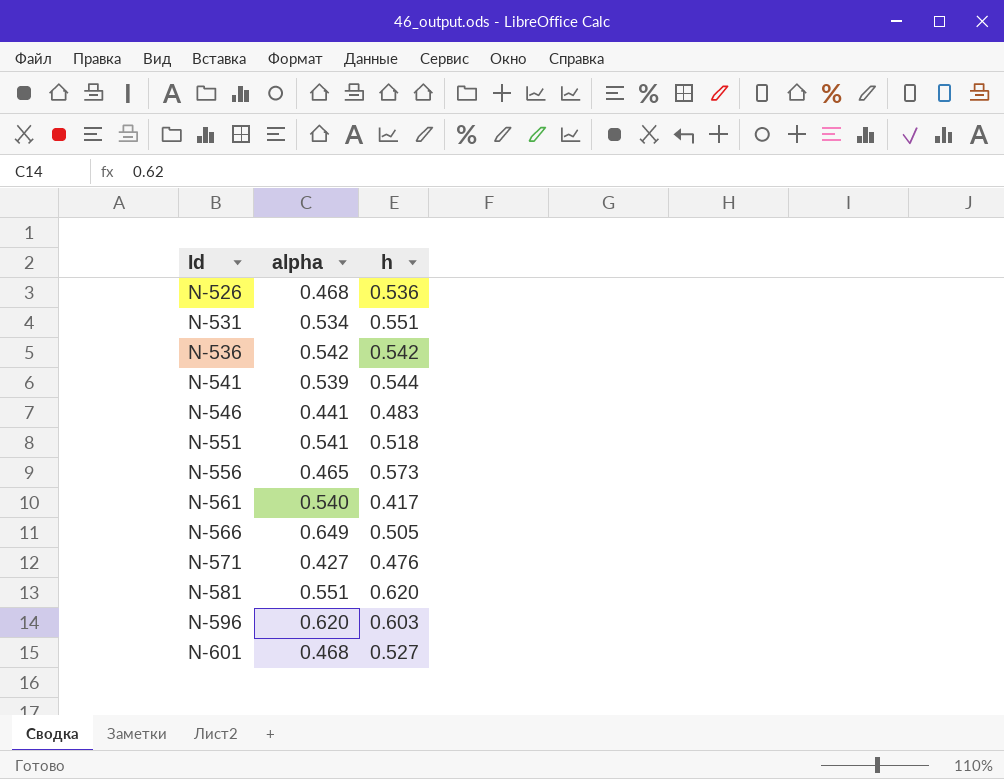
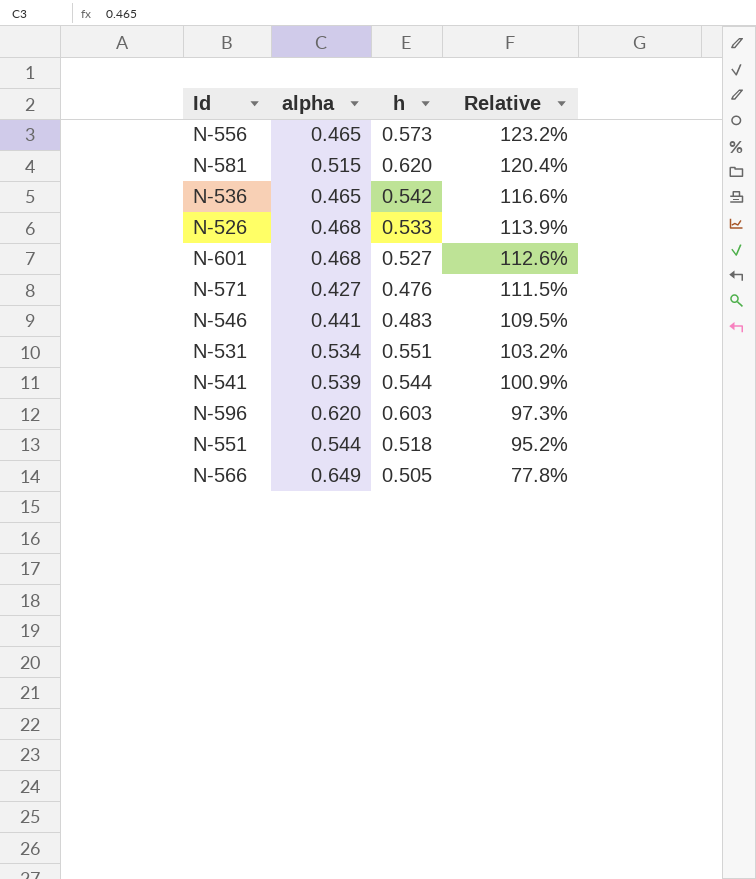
row order: Id ascending -> Relative descending
column Relative | formula: none -> [h] / [alpha]
row N-561: 0.540 | 0.417 -> none
N-581 | alpha: 0.551 -> 0.515
N-536 | alpha: 0.542 -> 0.465
N-526 | h: 0.536 -> 0.533
N-551 | alpha: 0.541 -> 0.544

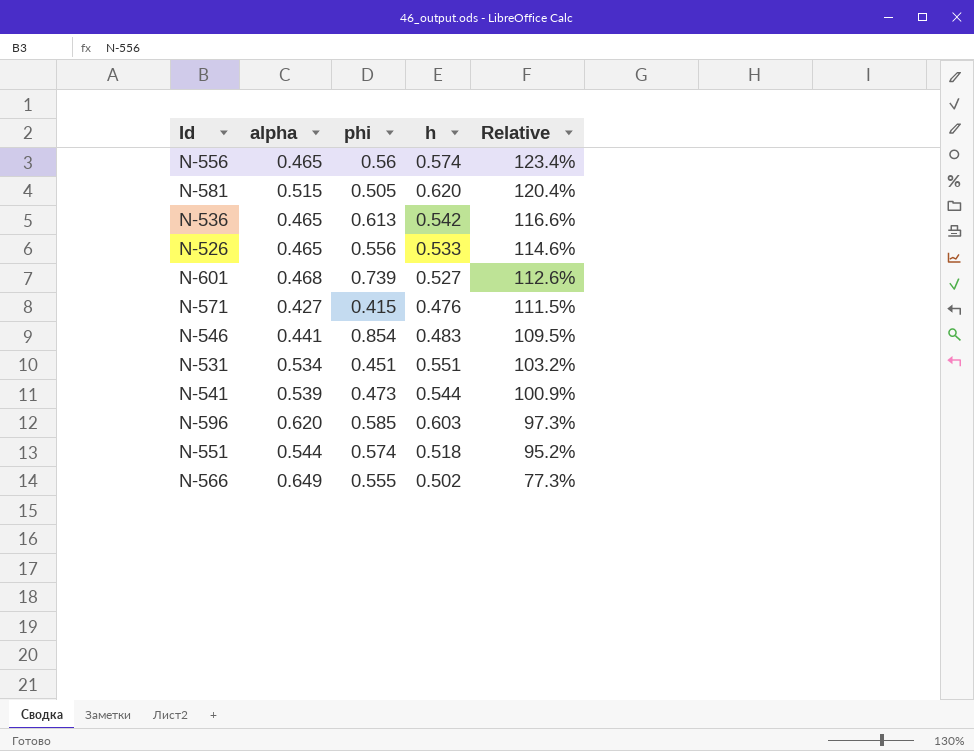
column phi | position: none -> 3
N-556 | h: 0.573 -> 0.574
N-556 | Relative: 123.2% -> 123.4%
N-526 | alpha: 0.468 -> 0.465
N-526 | Relative: 113.9% -> 114.6%
N-566 | h: 0.505 -> 0.502
N-566 | Relative: 77.8% -> 77.3%

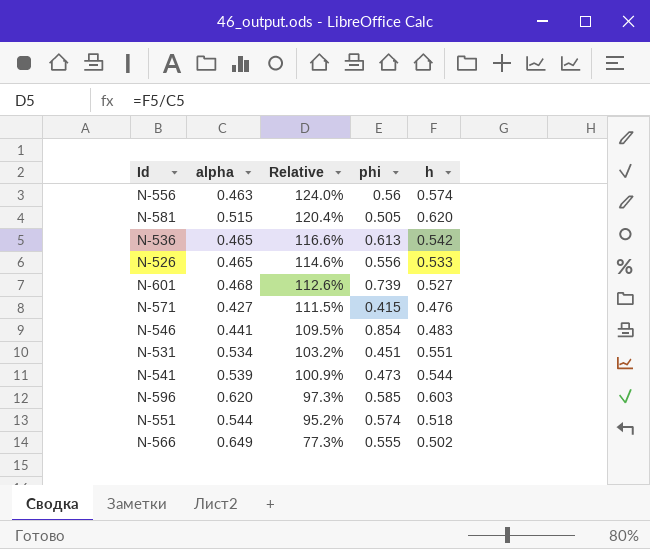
column Relative | position: 5 -> 3
N-556 | alpha: 0.465 -> 0.463
N-556 | Relative: 123.4% -> 124.0%

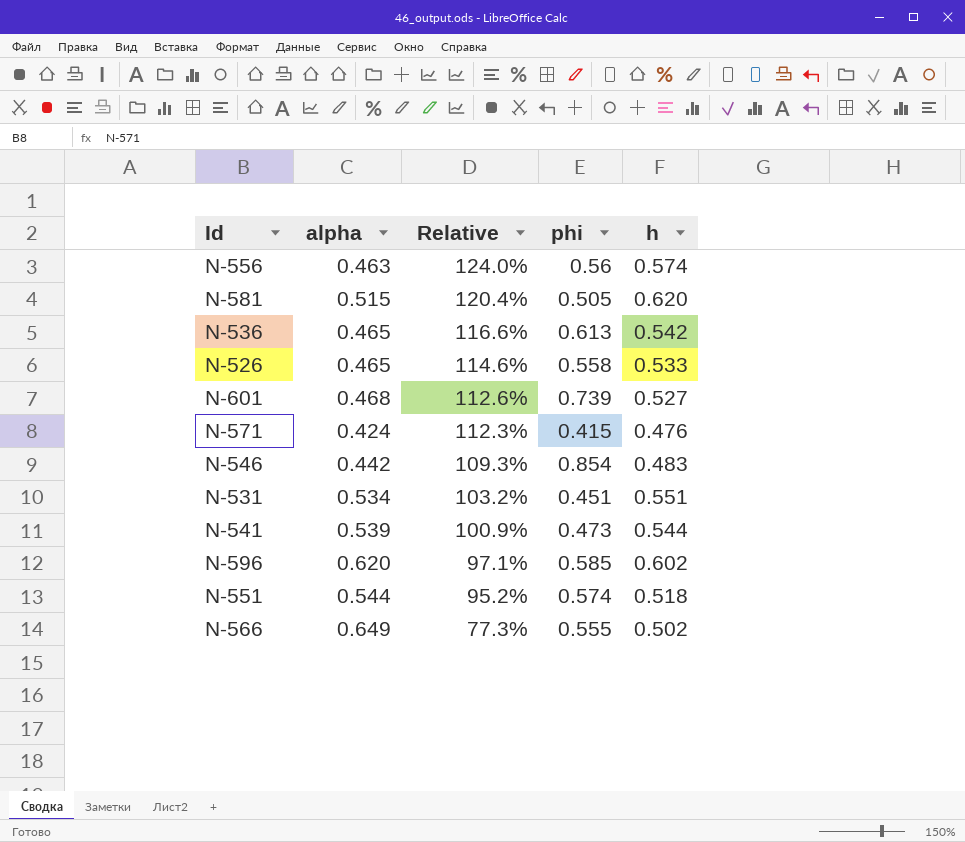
N-526 | phi: 0.556 -> 0.558
N-571 | alpha: 0.427 -> 0.424
N-571 | Relative: 111.5% -> 112.3%
N-546 | alpha: 0.441 -> 0.442
N-546 | Relative: 109.5% -> 109.3%
N-596 | Relative: 97.3% -> 97.1%
N-596 | h: 0.603 -> 0.602

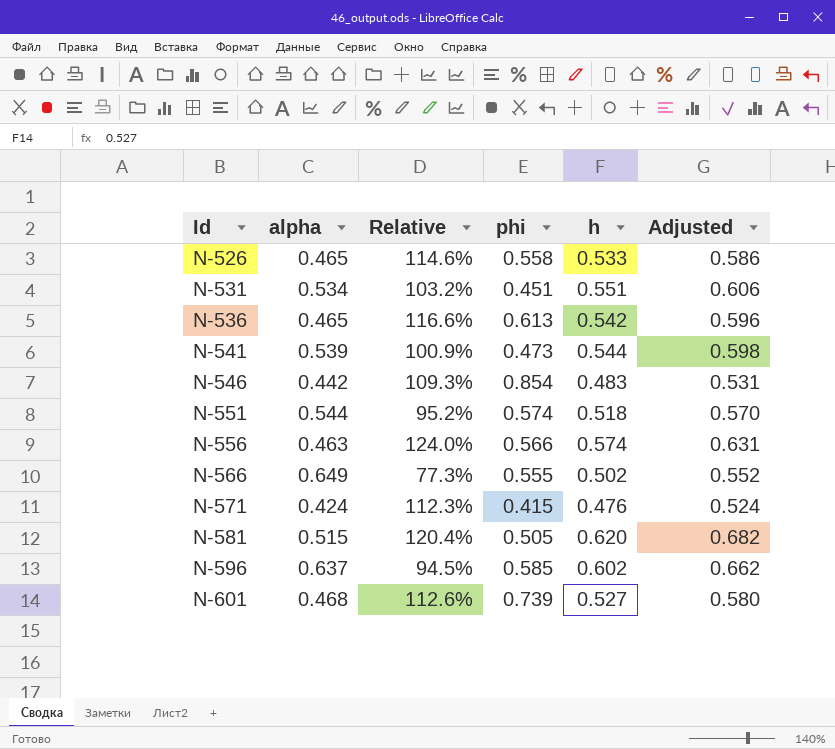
row order: Relative descending -> Id ascending
column Adjusted | formula: none -> [h] * 1.1
N-556 | phi: 0.56 -> 0.566
N-596 | alpha: 0.620 -> 0.637
N-596 | Relative: 97.1% -> 94.5%

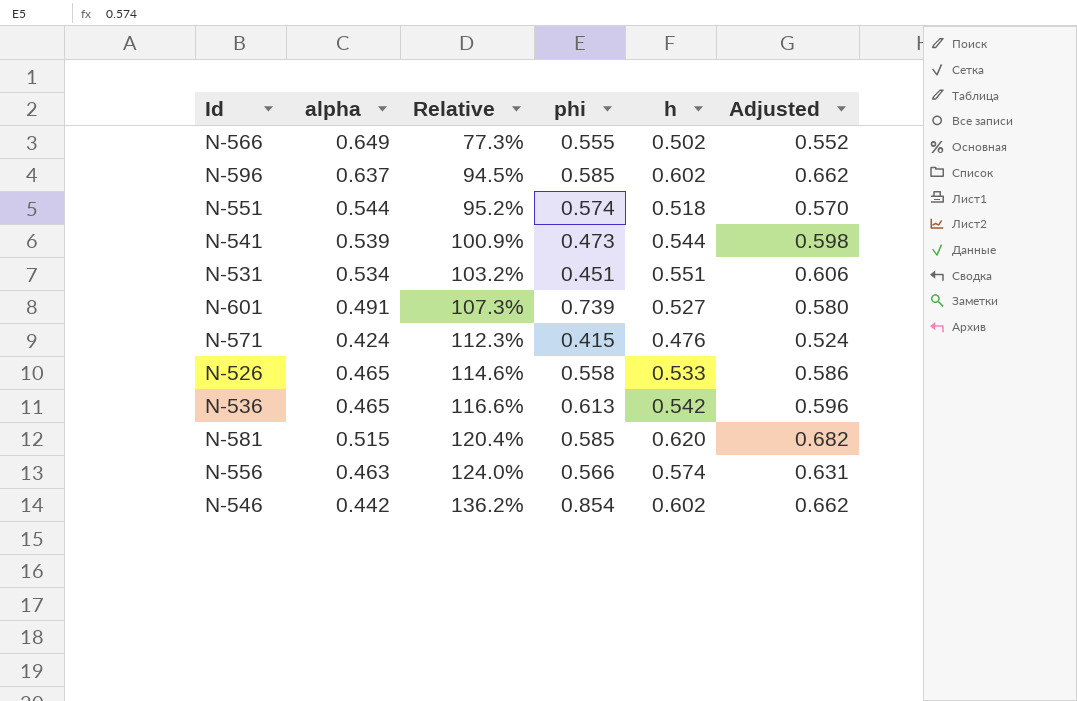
row order: Id ascending -> Relative ascending
N-601 | alpha: 0.468 -> 0.491
N-601 | Relative: 112.6% -> 107.3%
N-581 | phi: 0.505 -> 0.585
N-546 | Relative: 109.3% -> 136.2%
N-546 | h: 0.483 -> 0.602
N-546 | Adjusted: 0.531 -> 0.662

